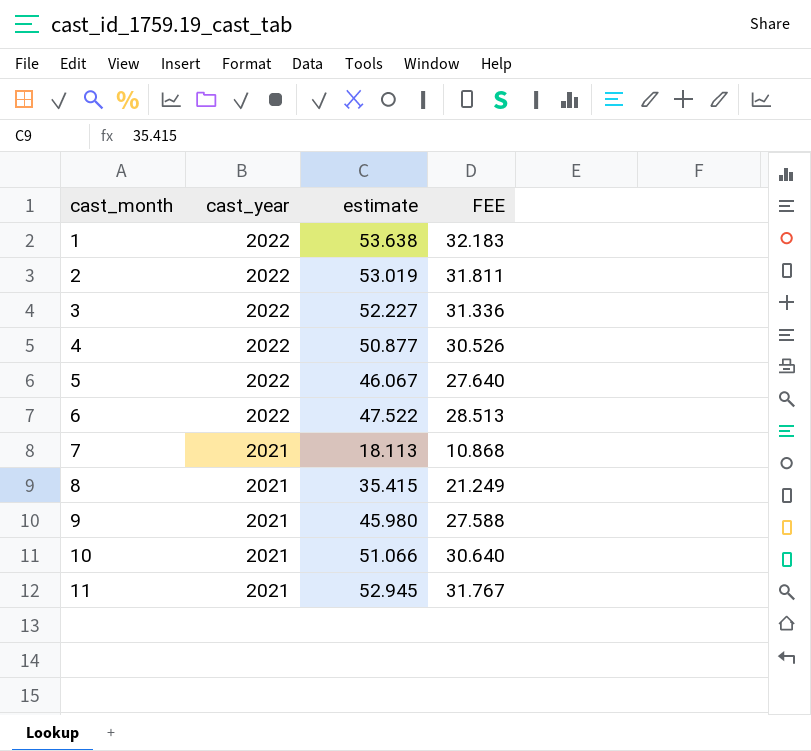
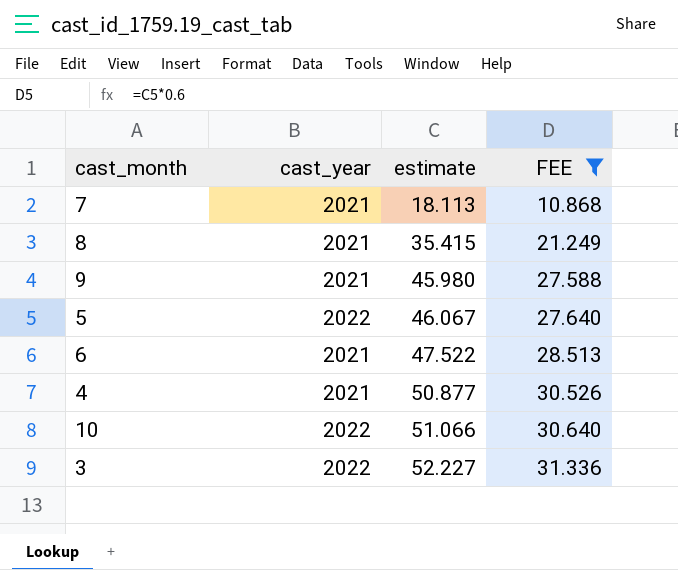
filter: none -> FEE <= 31.336
row order: cast_month ascending -> estimate ascending
6 | cast_year: 2022 -> 2021
4 | cast_year: 2022 -> 2021
10 | cast_year: 2021 -> 2022

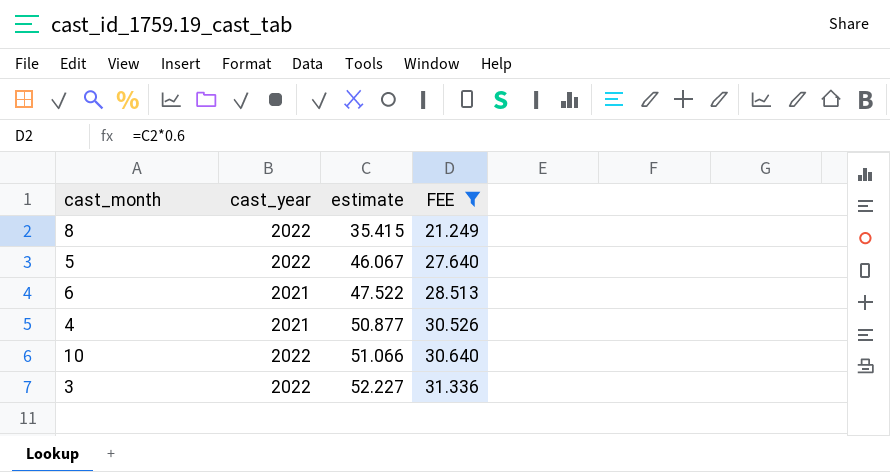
row 7: 2021 | 18.113 | 10.868 -> none
row 9: 2021 | 45.980 | 27.588 -> none
8 | cast_year: 2021 -> 2022

